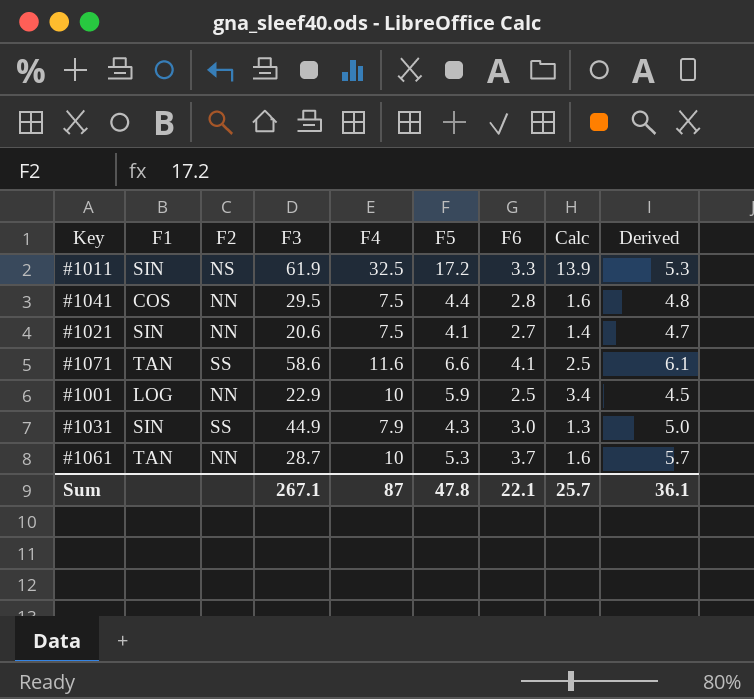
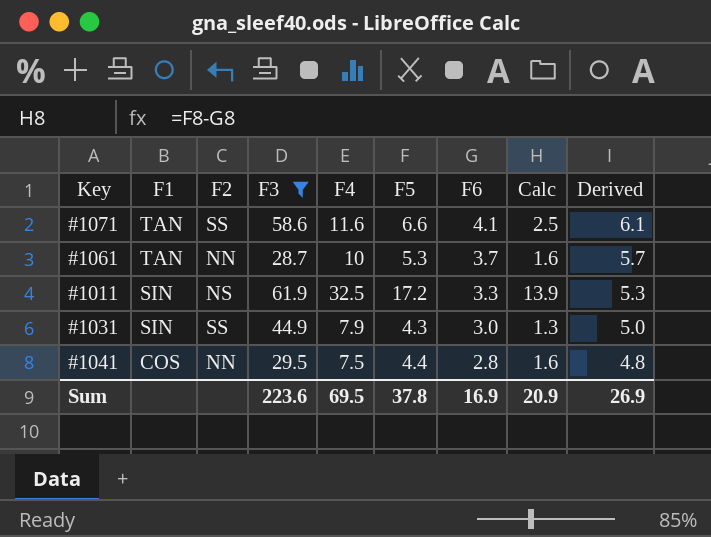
filter: none -> F3 >= 28.7
row order: none -> F1 descending
Sum | F3: 267.1 -> 223.6
Sum | F4: 87 -> 69.5
Sum | F5: 47.8 -> 37.8
Sum | F6: 22.1 -> 16.9
Sum | Calc: 25.7 -> 20.9
Sum | Derived: 36.1 -> 26.9

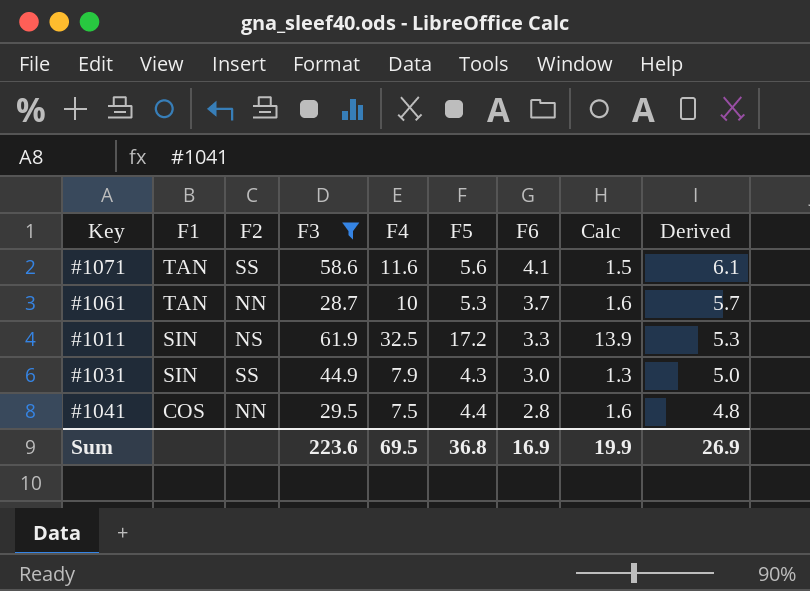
#1071 | F5: 6.6 -> 5.6
#1071 | Calc: 2.5 -> 1.5
Sum | F5: 37.8 -> 36.8
Sum | Calc: 20.9 -> 19.9

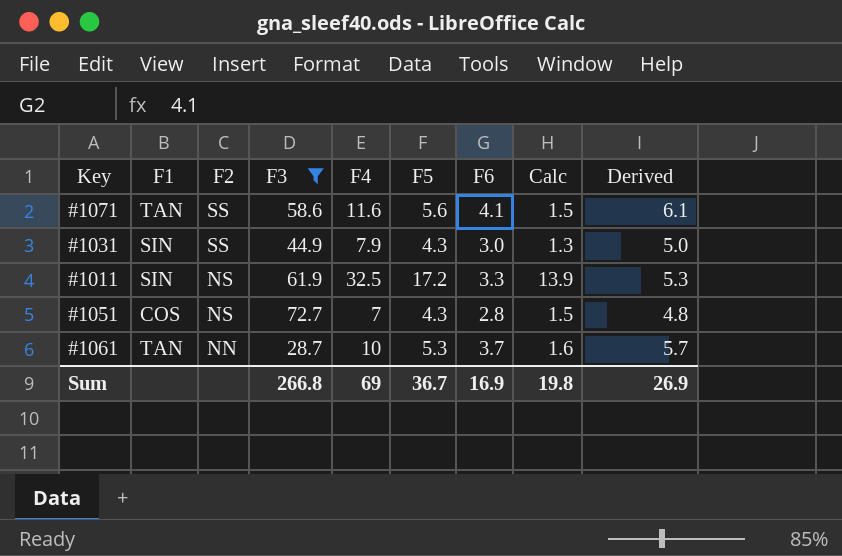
row order: F1 descending -> F2 descending
row #1041: COS | NN | 29.5 | 7.5 | 4.4 | 2.8 | 1.6 | 4.8 -> none
row #1051: none -> COS | NS | 72.7 | 7 | 4.3 | 2.8 | 1.5 | 4.8
Sum | F3: 223.6 -> 266.8
Sum | F4: 69.5 -> 69
Sum | F5: 36.8 -> 36.7
Sum | Calc: 19.9 -> 19.8

